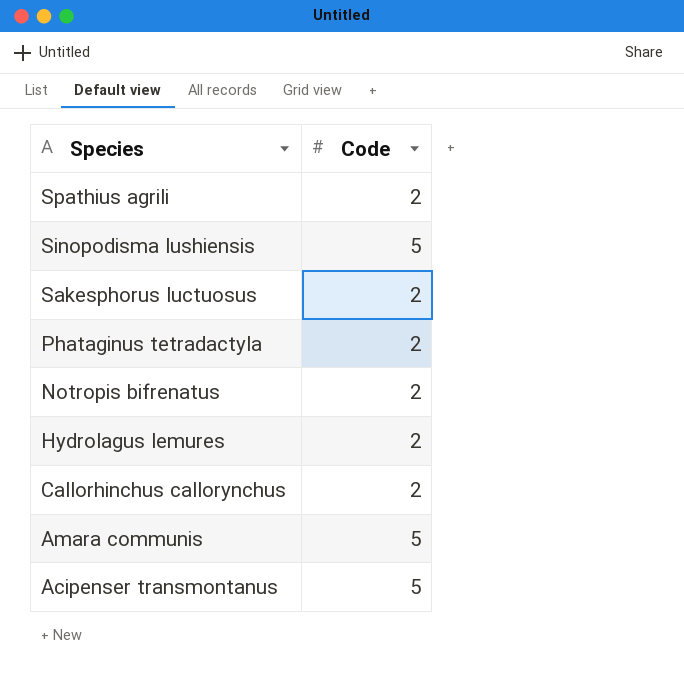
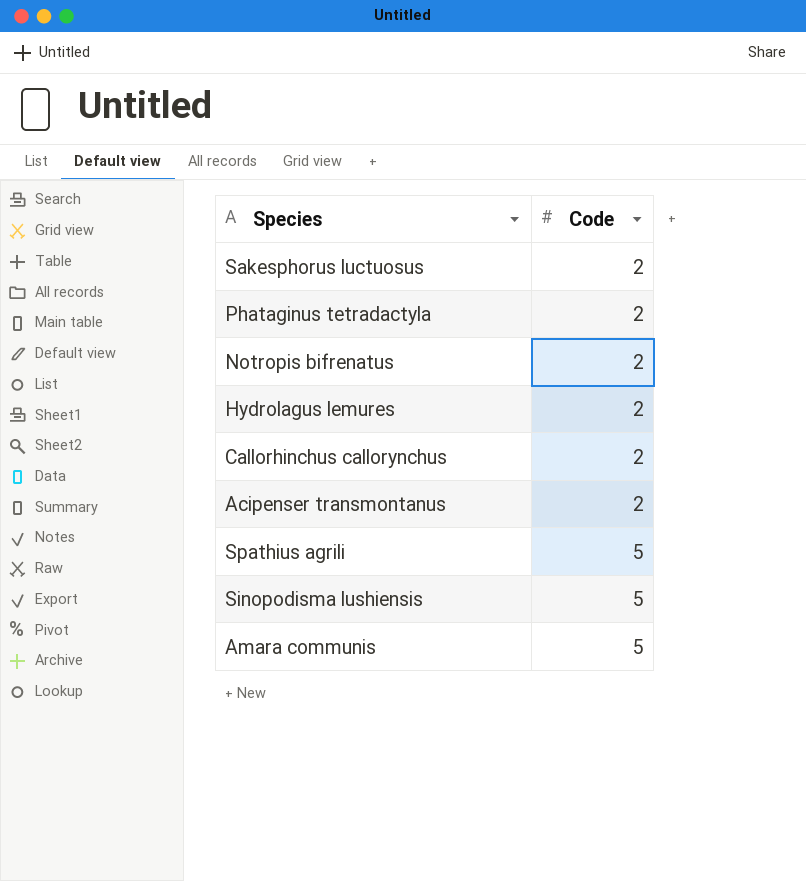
row order: Species descending -> Code ascending
Acipenser transmontanus | Code: 5 -> 2
Spathius agrili | Code: 2 -> 5

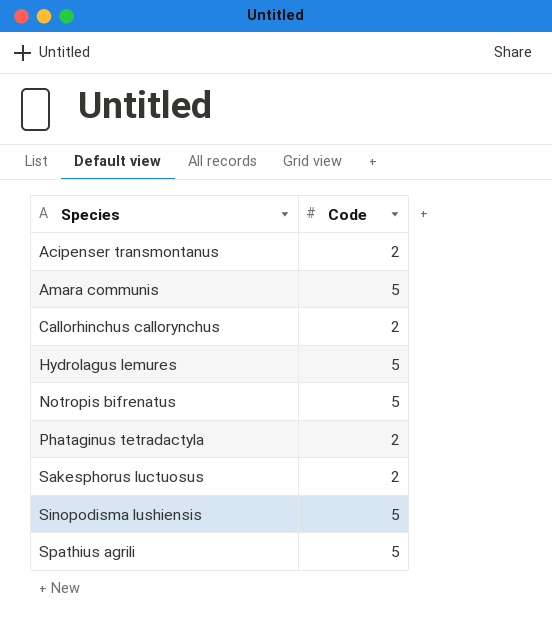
row order: Code ascending -> Species ascending
Hydrolagus lemures | Code: 2 -> 5
Notropis bifrenatus | Code: 2 -> 5

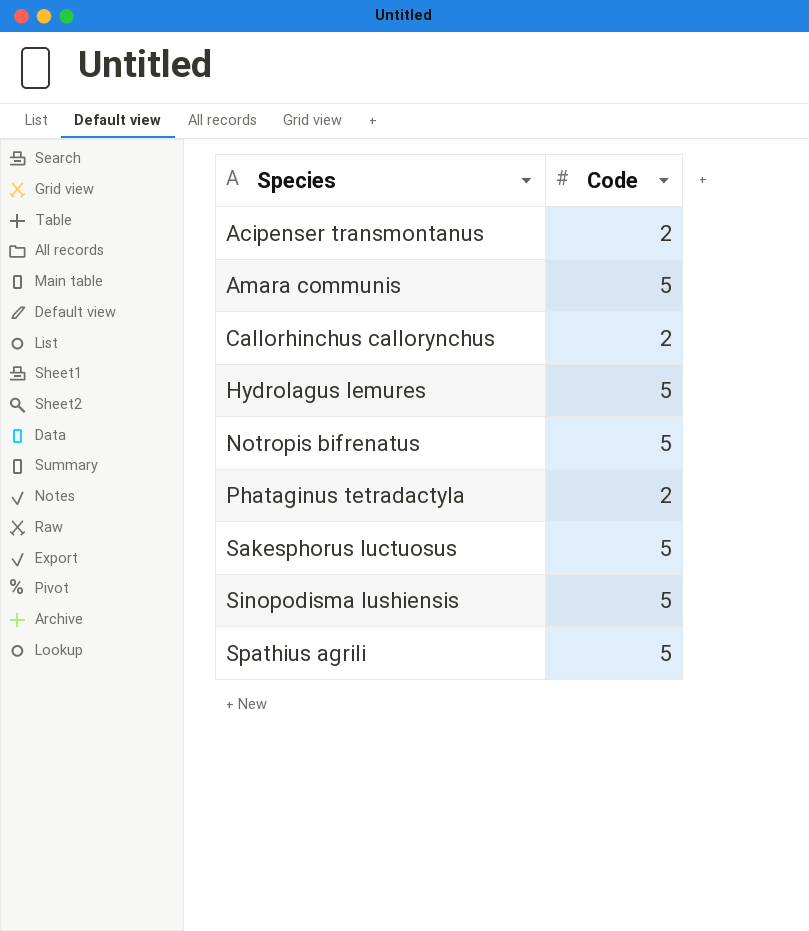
Sakesphorus luctuosus | Code: 2 -> 5

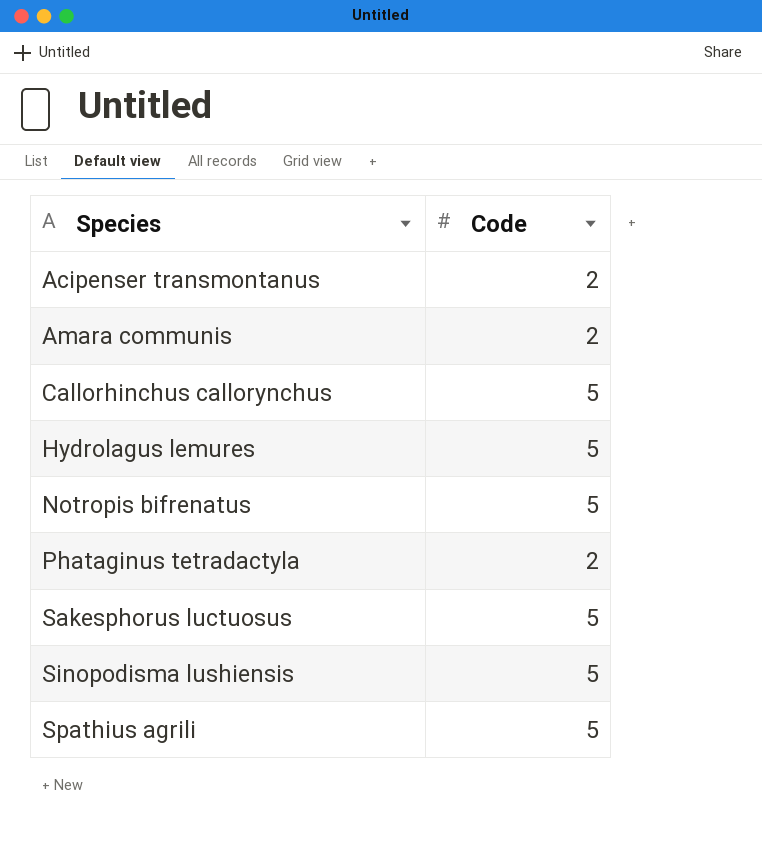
Amara communis | Code: 5 -> 2
Callorhinchus callorynchus | Code: 2 -> 5

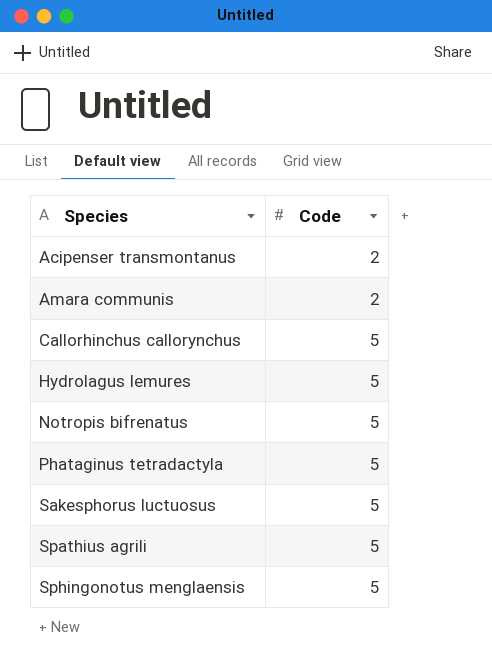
row Sinopodisma lushiensis: 5 -> none
Phataginus tetradactyla | Code: 2 -> 5
row Sphingonotus menglaensis: none -> 5

